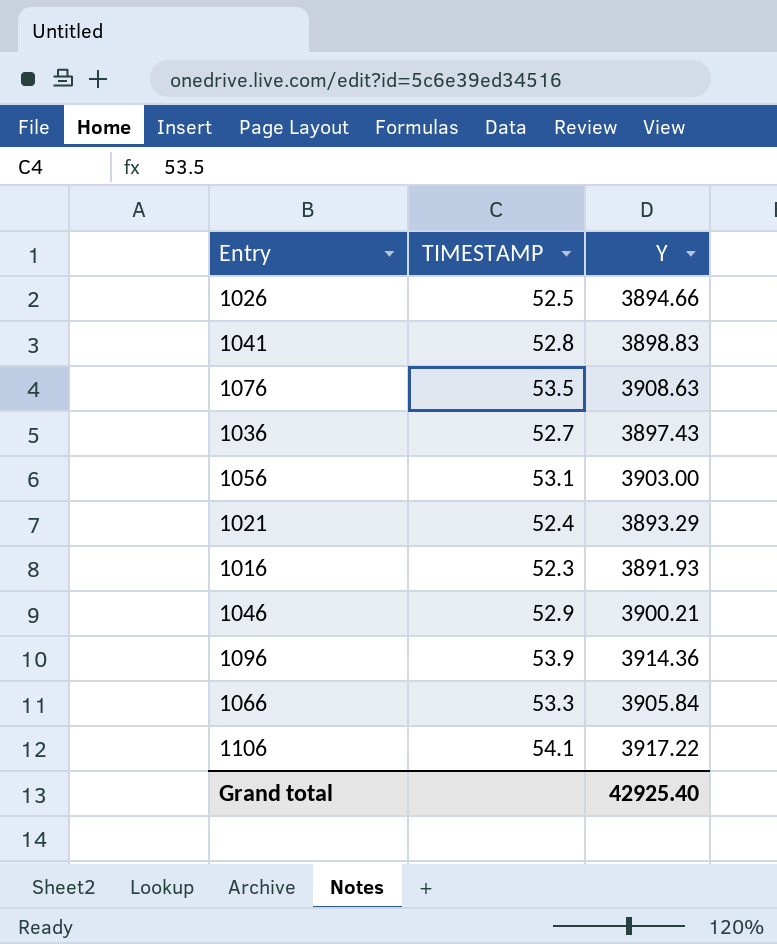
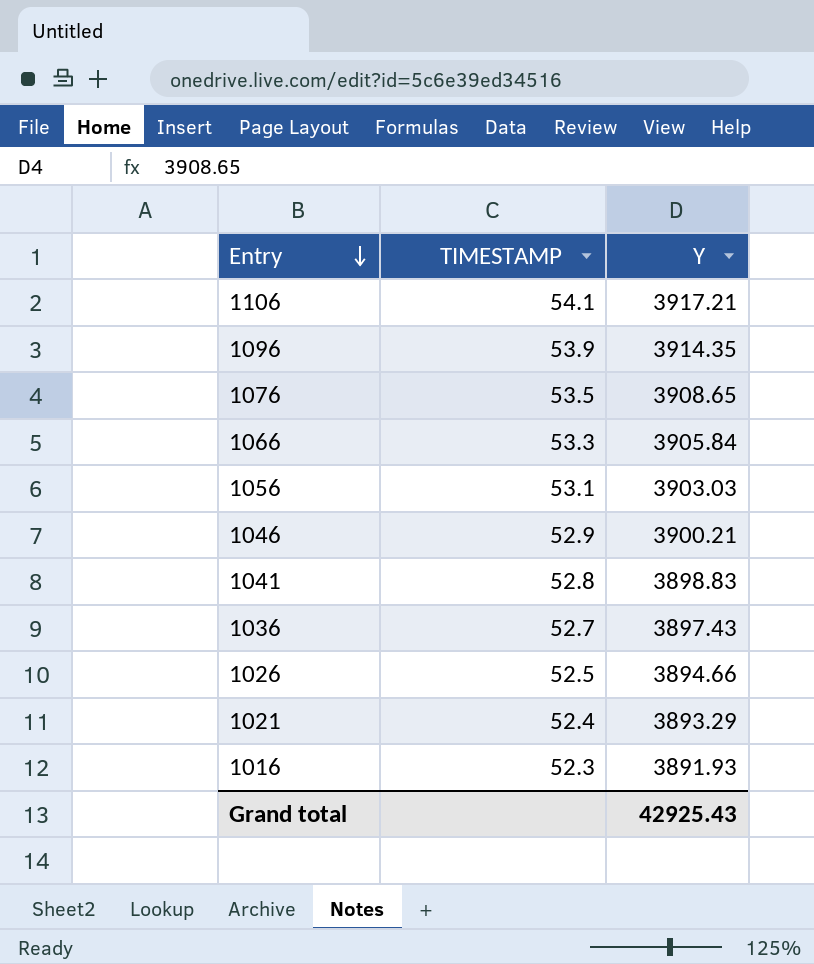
row order: none -> Entry descending
1106 | Y: 3917.22 -> 3917.21
1096 | Y: 3914.36 -> 3914.35
1076 | Y: 3908.63 -> 3908.65
1056 | Y: 3903.00 -> 3903.03
Grand total | Y: 42925.40 -> 42925.43

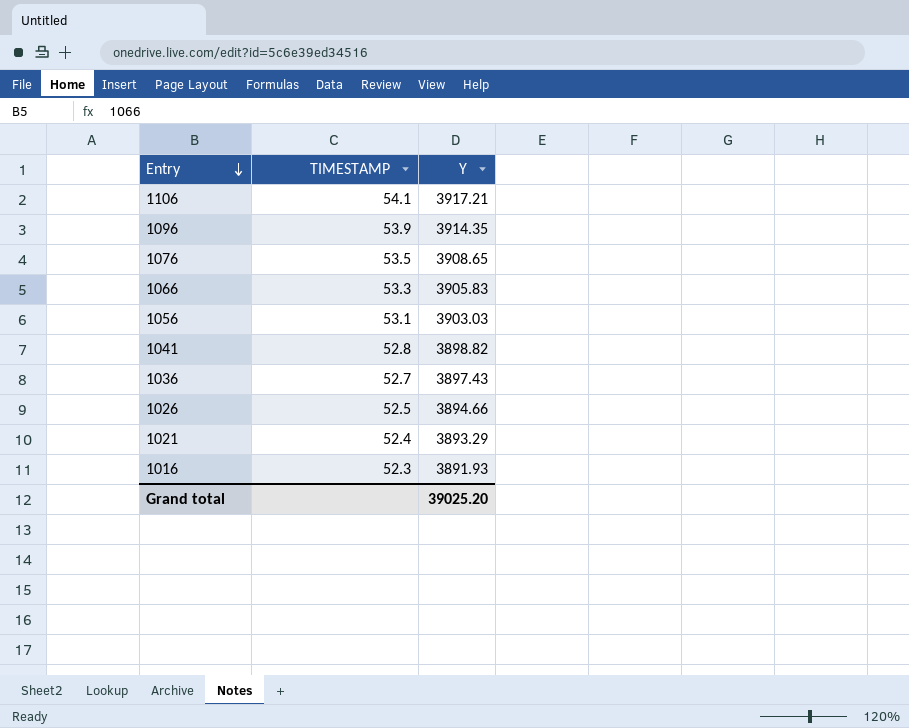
row 1046: 52.9 | 3900.21 -> none
1066 | Y: 3905.84 -> 3905.83
1041 | Y: 3898.83 -> 3898.82
Grand total | Y: 42925.43 -> 39025.20

